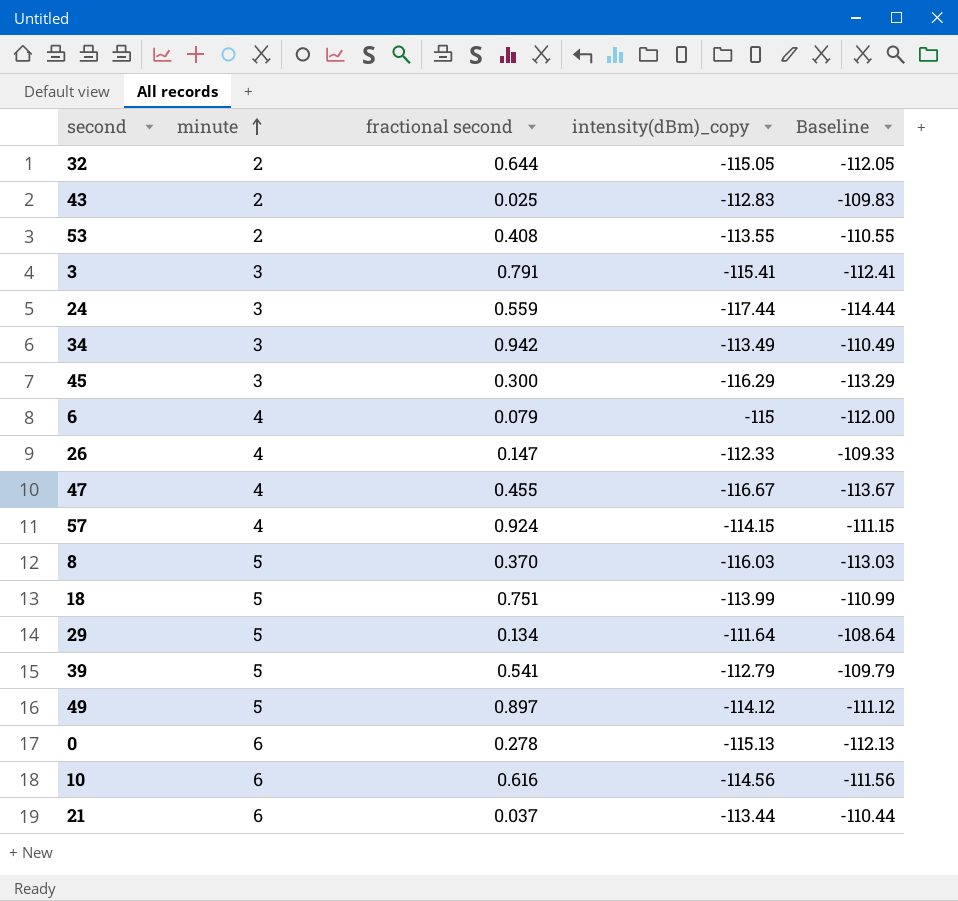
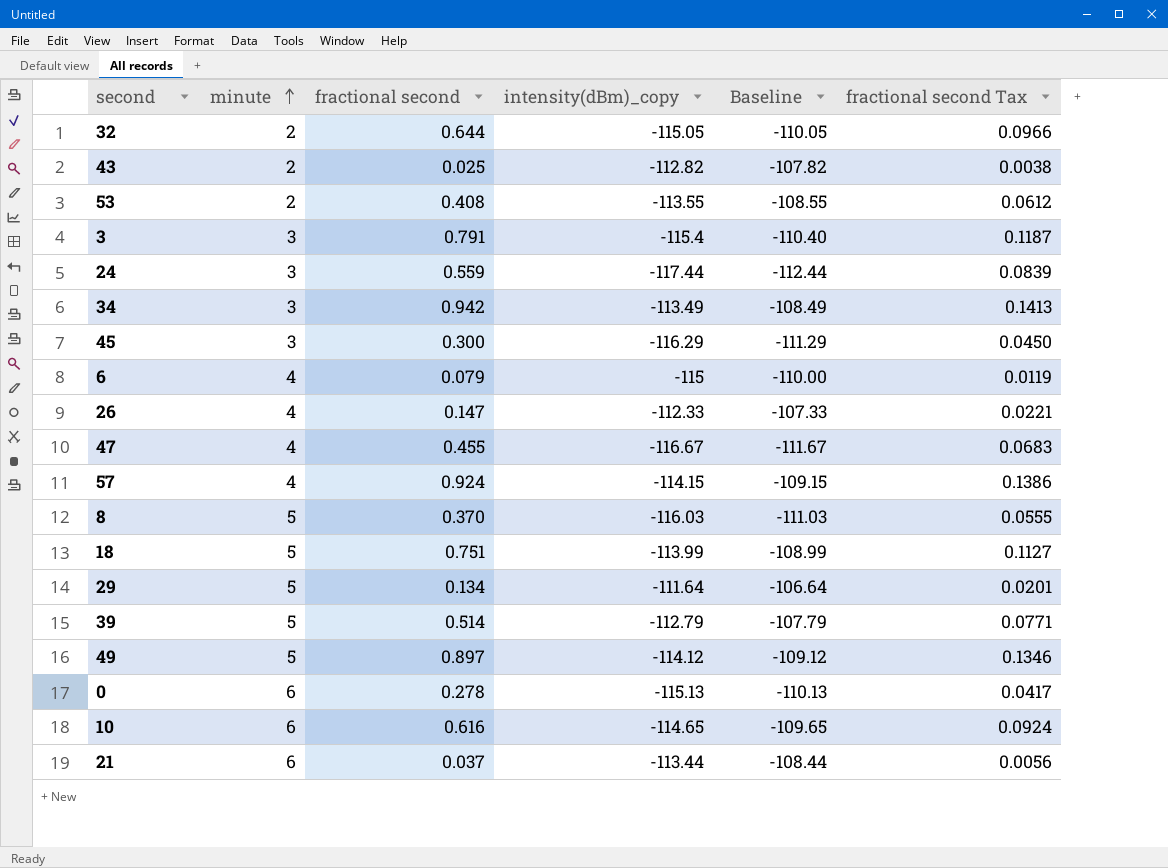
column Baseline | formula: [intensity(dBm)_copy] + 3 -> [intensity(dBm)_copy] + 5
column fractional second Tax | formula: none -> [fractional second] * 0.15
43 | intensity(dBm)_copy: -112.83 -> -112.82
3 | intensity(dBm)_copy: -115.41 -> -115.4
39 | fractional second: 0.541 -> 0.514
10 | intensity(dBm)_copy: -114.56 -> -114.65

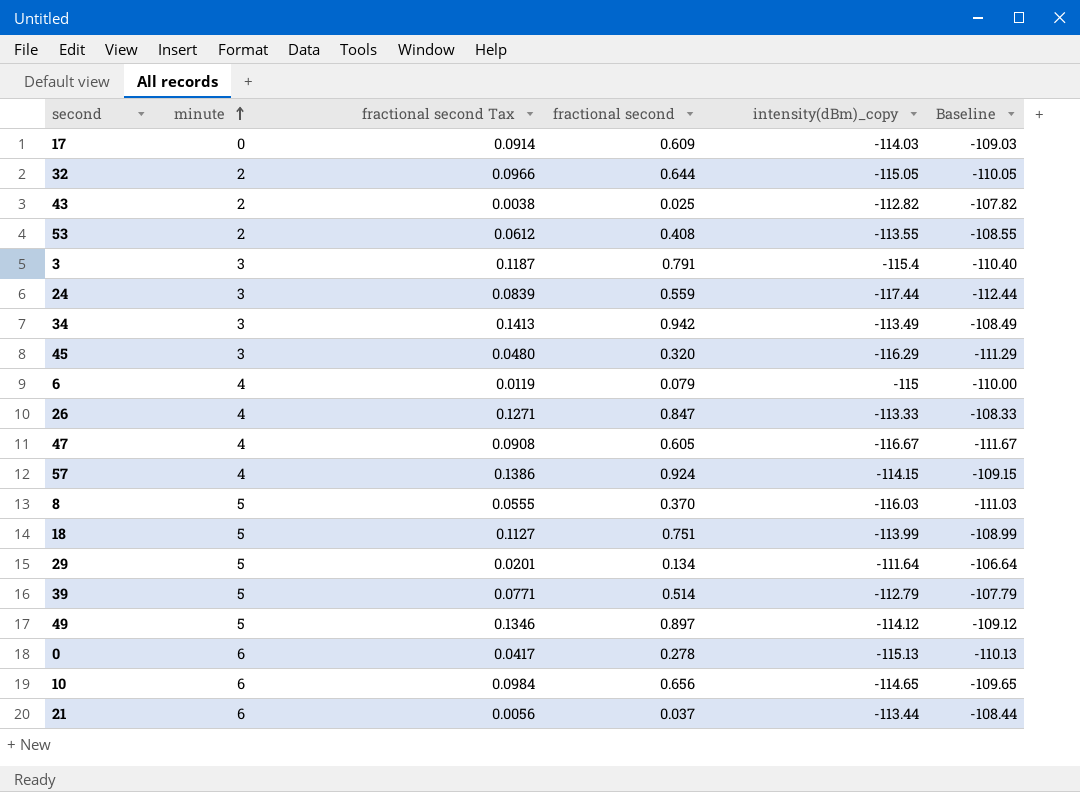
column fractional second Tax | position: 6 -> 3
row 17: none -> 0 | 0.0914 | 0.609 | -114.03 | -109.03
45 | fractional second Tax: 0.0450 -> 0.0480
45 | fractional second: 0.300 -> 0.320
26 | fractional second Tax: 0.0221 -> 0.1271
26 | fractional second: 0.147 -> 0.847
26 | intensity(dBm)_copy: -112.33 -> -113.33
26 | Baseline: -107.33 -> -108.33
47 | fractional second Tax: 0.0683 -> 0.0908
47 | fractional second: 0.455 -> 0.605
10 | fractional second Tax: 0.0924 -> 0.0984
10 | fractional second: 0.616 -> 0.656

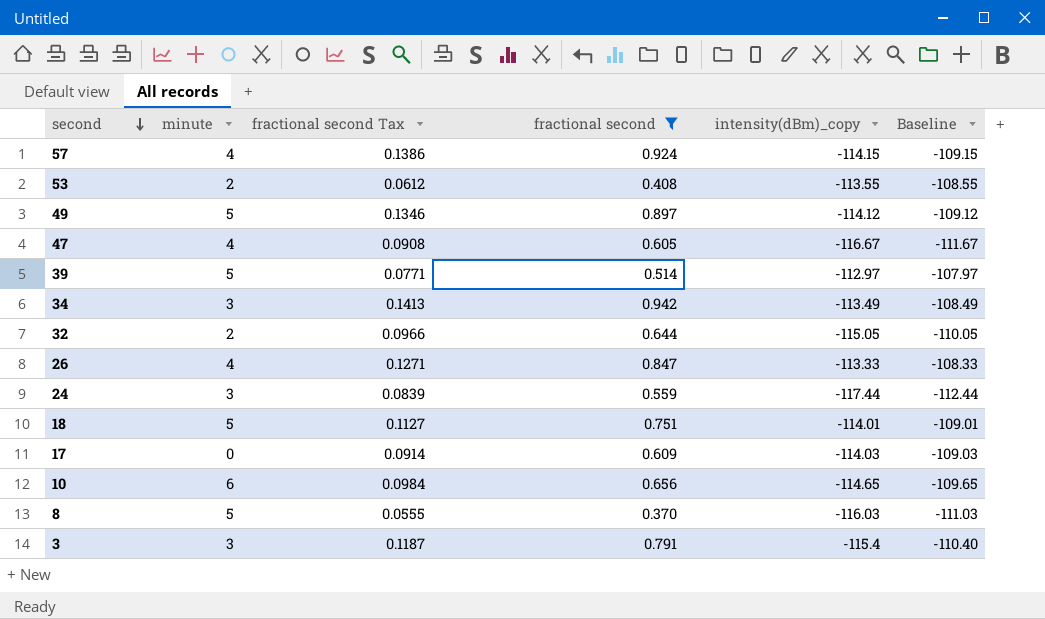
filter: none -> fractional second >= 0.370
row order: minute ascending -> second descending
39 | intensity(dBm)_copy: -112.79 -> -112.97
39 | Baseline: -107.79 -> -107.97
18 | intensity(dBm)_copy: -113.99 -> -114.01
18 | Baseline: -108.99 -> -109.01

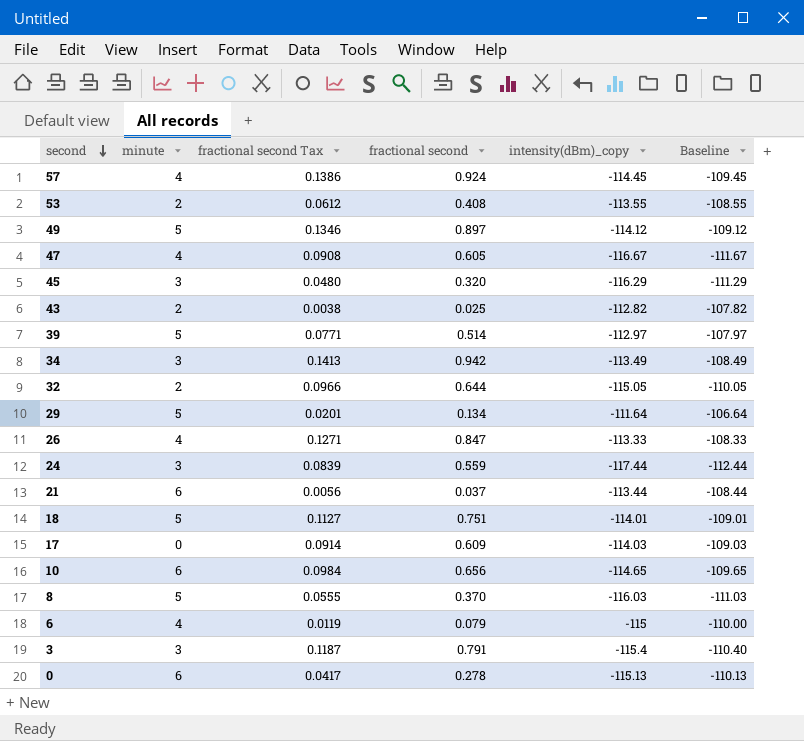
filter: fractional second >= 0.370 -> none
57 | intensity(dBm)_copy: -114.15 -> -114.45
57 | Baseline: -109.15 -> -109.45

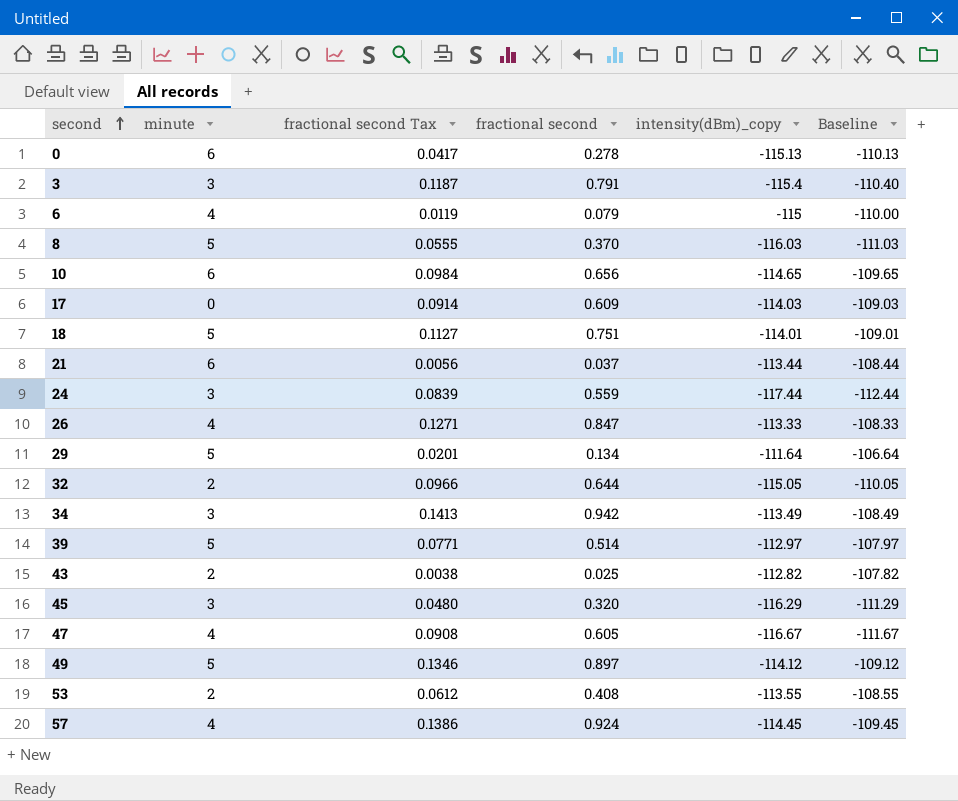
row order: second descending -> second ascending

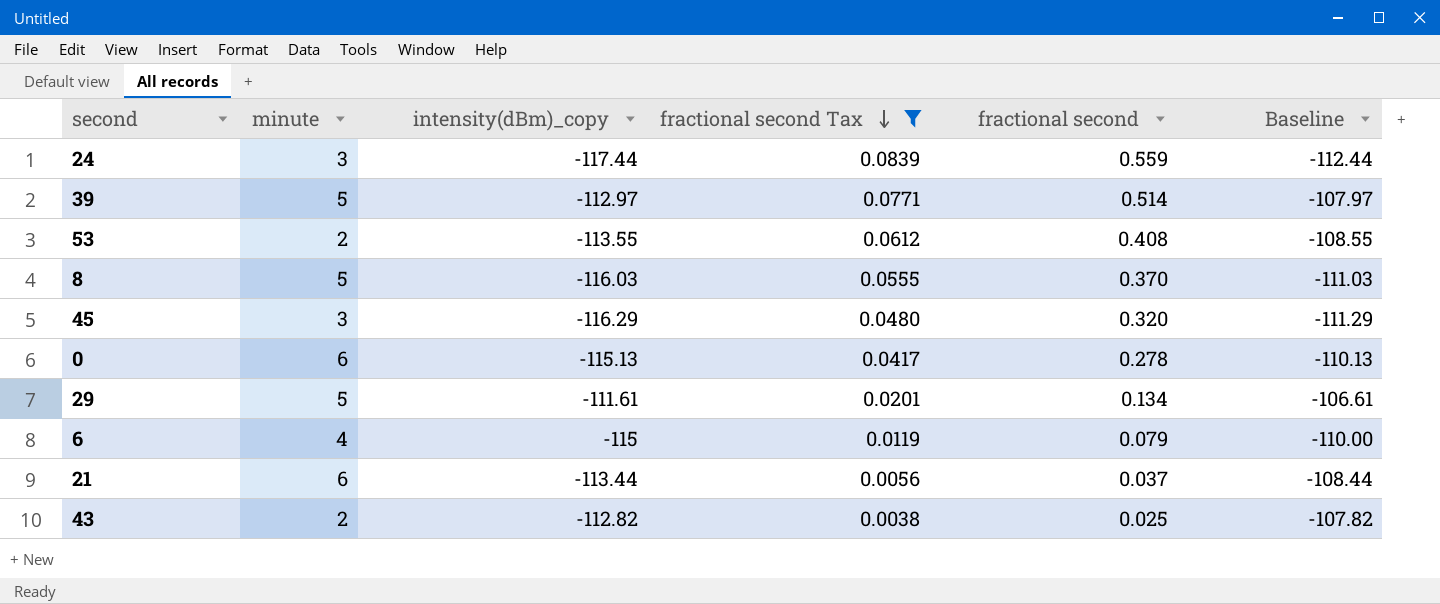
filter: none -> fractional second Tax <= 0.0839
row order: second ascending -> fractional second Tax descending
column intensity(dBm)_copy | position: 5 -> 3
29 | intensity(dBm)_copy: -111.64 -> -111.61
29 | Baseline: -106.64 -> -106.61

